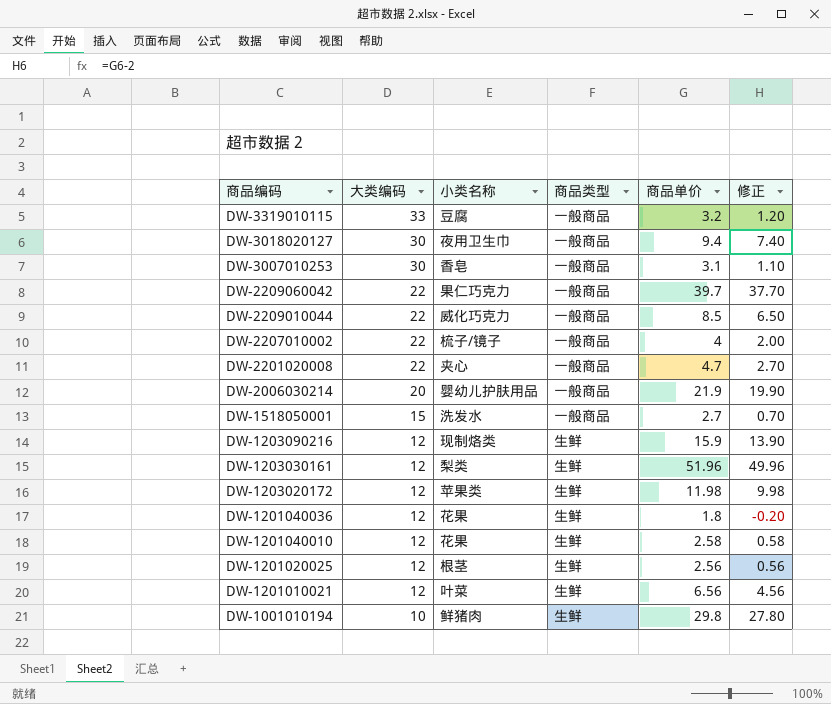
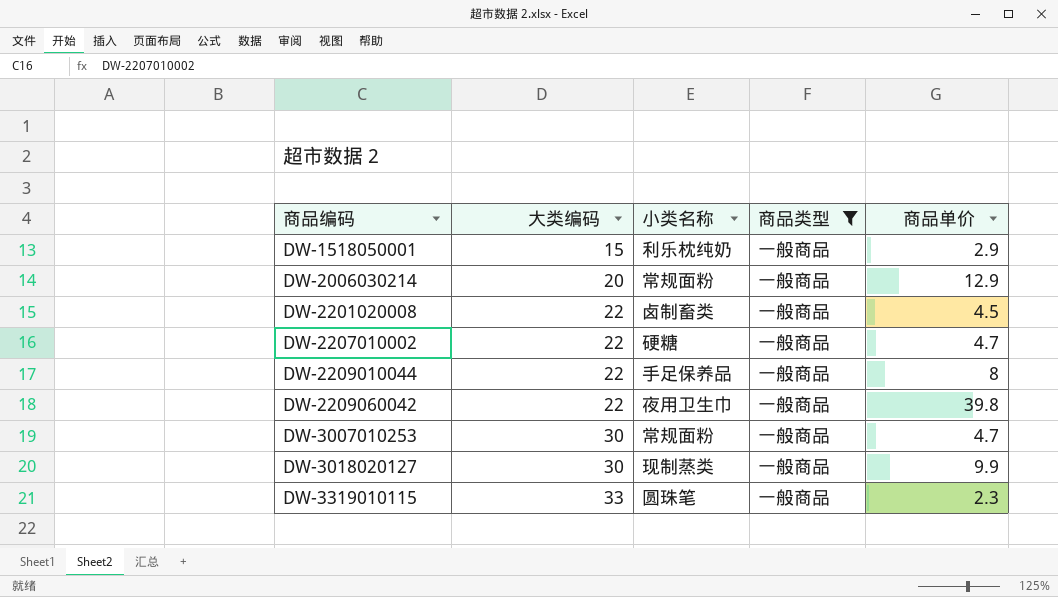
filter: none -> 商品类型 = 一般商品
row order: 商品编码 descending -> 商品编码 ascending
column 修正 | formula: [商品单价] - 2 -> none
DW-1518050001 | 小类名称: 洗发水 -> 利乐枕纯奶
DW-1518050001 | 商品单价: 2.7 -> 2.9
DW-2006030214 | 小类名称: 婴幼儿护肤用品 -> 常规面粉
DW-2006030214 | 商品单价: 21.9 -> 12.9
DW-2201020008 | 小类名称: 夹心 -> 卤制畜类
DW-2201020008 | 商品单价: 4.7 -> 4.5
DW-2207010002 | 小类名称: 梳子/镜子 -> 硬糖
DW-2207010002 | 商品单价: 4 -> 4.7
DW-2209010044 | 小类名称: 威化巧克力 -> 手足保养品
DW-2209010044 | 商品单价: 8.5 -> 8
DW-2209060042 | 小类名称: 果仁巧克力 -> 夜用卫生巾
DW-2209060042 | 商品单价: 39.7 -> 39.8
DW-3007010253 | 小类名称: 香皂 -> 常规面粉
DW-3007010253 | 商品单价: 3.1 -> 4.7
DW-3018020127 | 小类名称: 夜用卫生巾 -> 现制蒸类
DW-3018020127 | 商品单价: 9.4 -> 9.9
DW-3319010115 | 小类名称: 豆腐 -> 圆珠笔
DW-3319010115 | 商品单价: 3.2 -> 2.3

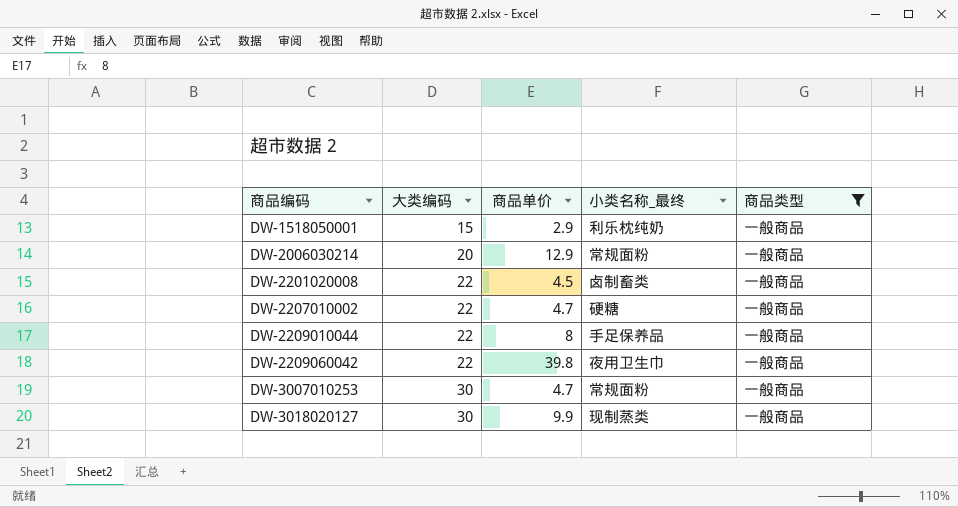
column 商品单价 | position: 5 -> 3
column name: 小类名称 -> 小类名称_最终
row DW-3319010115: 33 | 圆珠笔 | 一般商品 | 2.3 -> none

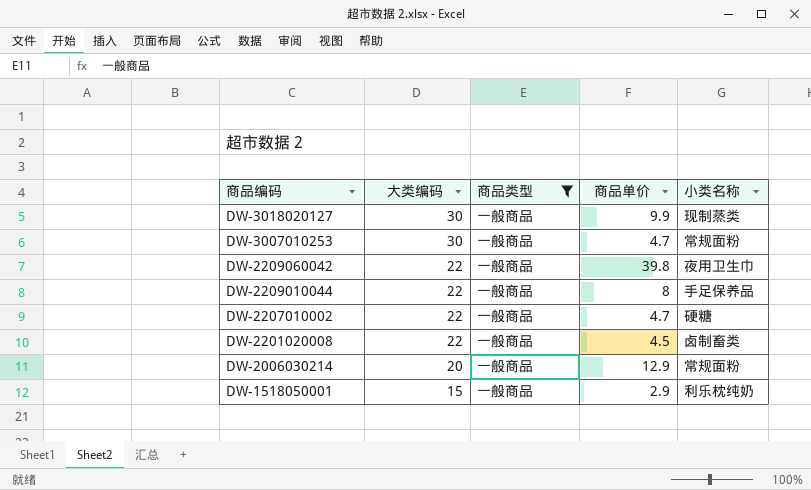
row order: 商品编码 ascending -> 商品编码 descending
column 商品类型 | position: 5 -> 3
column name: 小类名称_最终 -> 小类名称

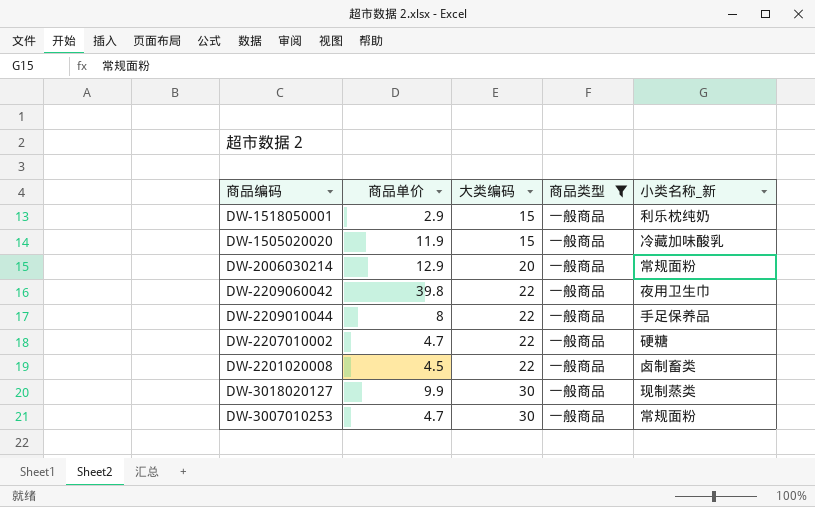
row order: 商品编码 descending -> 大类编码 ascending
column 商品单价 | position: 4 -> 2
column name: 小类名称 -> 小类名称_新
row DW-1505020020: none -> 11.9 | 15 | 一般商品 | 冷藏加味酸乳

